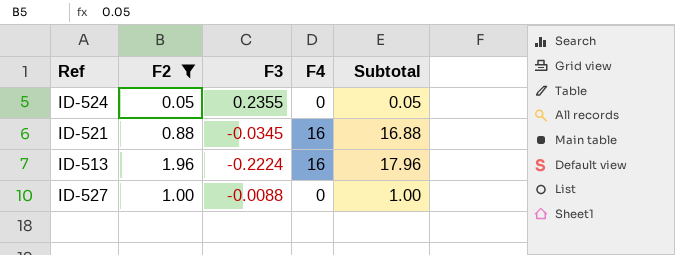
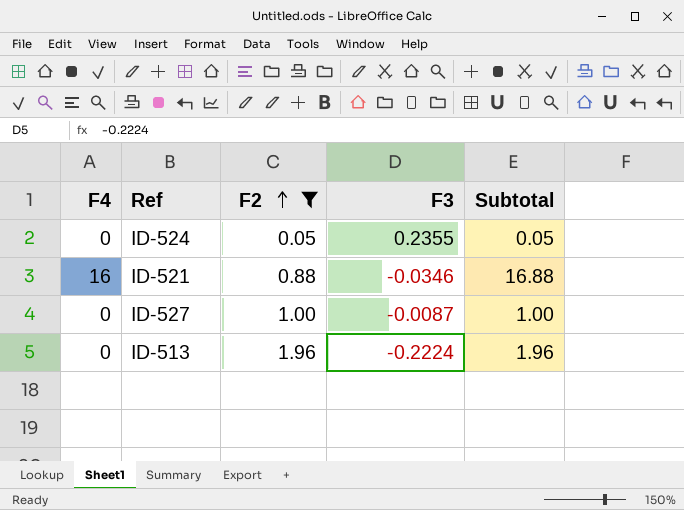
row order: none -> F2 ascending
column F4 | position: 4 -> 1
ID-521 | F3: -0.0345 -> -0.0346
ID-527 | F3: -0.0088 -> -0.0087
ID-513 | F4: 16 -> 0
ID-513 | Subtotal: 17.96 -> 1.96

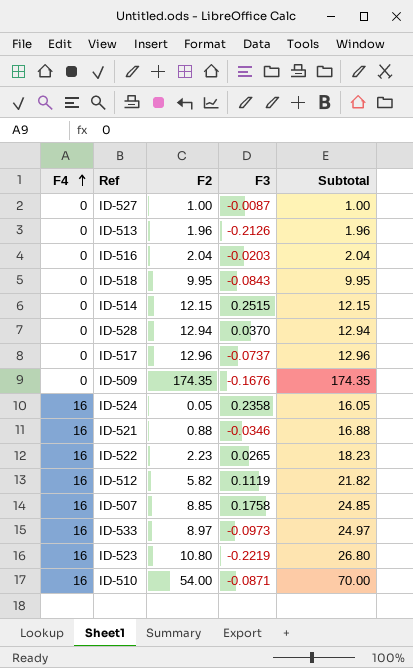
filter: F2 <= 1.96 -> none
row order: F2 ascending -> F4 ascending
ID-513 | F3: -0.2224 -> -0.2126
ID-524 | F4: 0 -> 16
ID-524 | F3: 0.2355 -> 0.2358
ID-524 | Subtotal: 0.05 -> 16.05

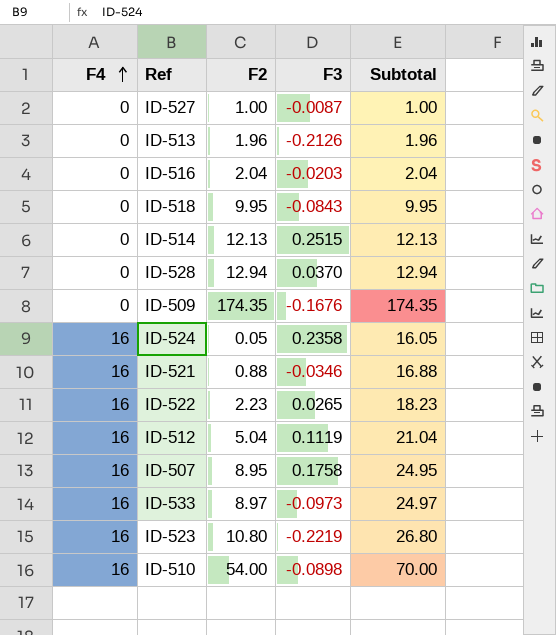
row ID-517: 0 | 12.96 | -0.0737 | 12.96 -> none
ID-514 | F2: 12.15 -> 12.13
ID-514 | Subtotal: 12.15 -> 12.13
ID-512 | F2: 5.82 -> 5.04
ID-512 | Subtotal: 21.82 -> 21.04
ID-507 | F2: 8.85 -> 8.95
ID-507 | Subtotal: 24.85 -> 24.95
ID-510 | F3: -0.0871 -> -0.0898

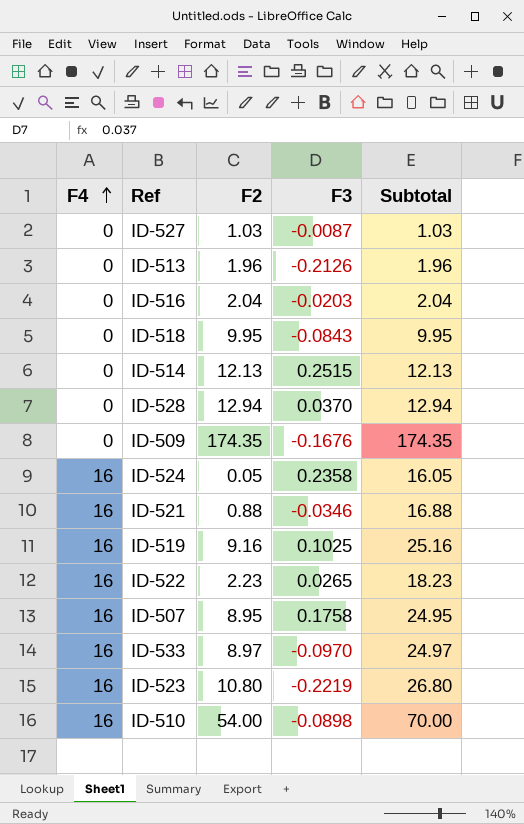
row ID-512: 16 | 5.04 | 0.1119 | 21.04 -> none
ID-527 | F2: 1.00 -> 1.03
ID-527 | Subtotal: 1.00 -> 1.03
row ID-519: none -> 16 | 9.16 | 0.1025 | 25.16
ID-533 | F3: -0.0973 -> -0.0970

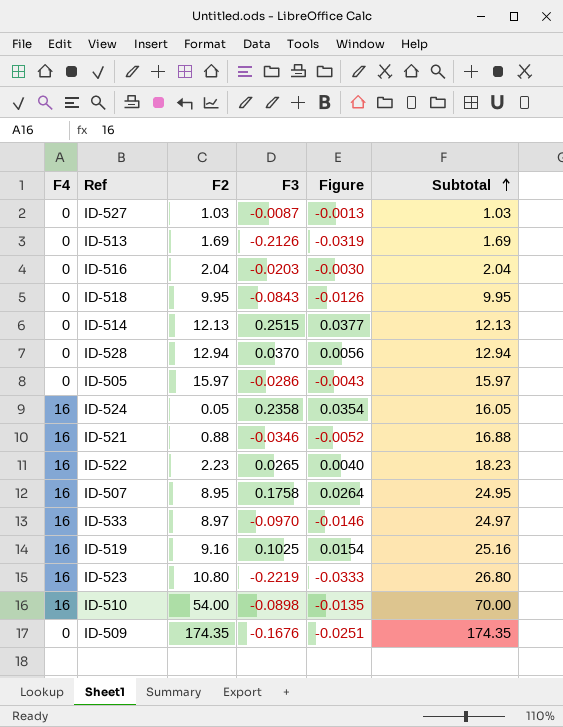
row order: F4 ascending -> Subtotal ascending
column Figure | formula: none -> [F3] * 0.15
ID-513 | F2: 1.96 -> 1.69
ID-513 | Subtotal: 1.96 -> 1.69
row ID-505: none -> 0 | 15.97 | -0.0286 | -0.0043 | 15.97

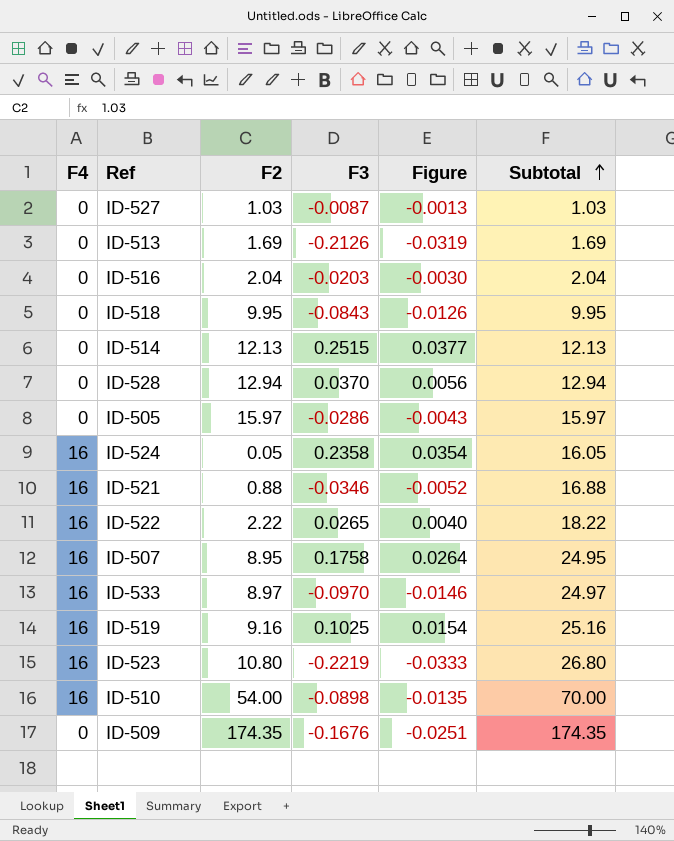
ID-522 | F2: 2.23 -> 2.22
ID-522 | Subtotal: 18.23 -> 18.22

